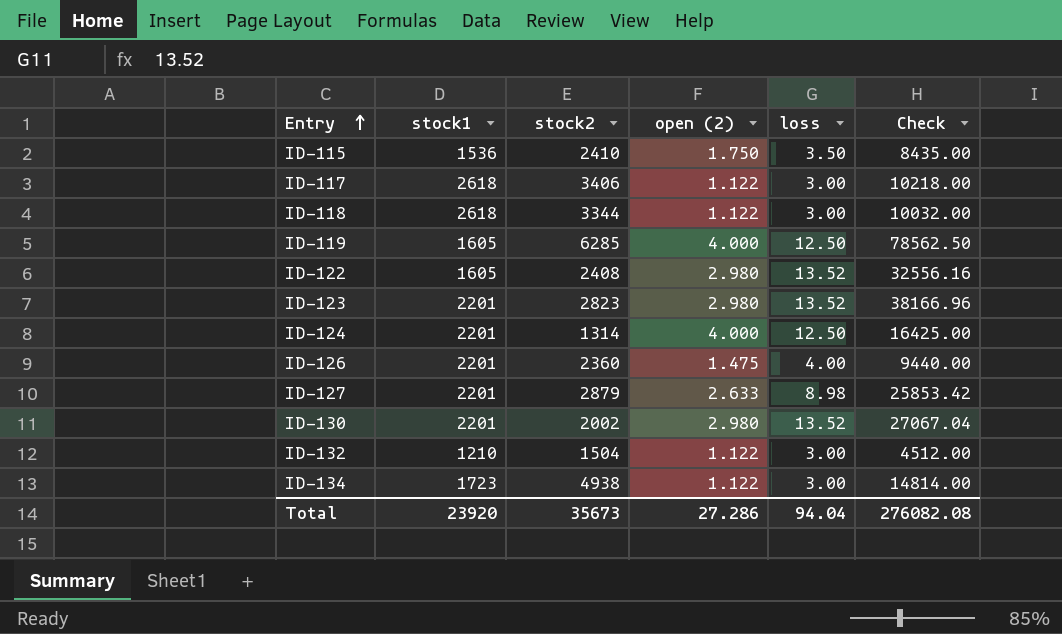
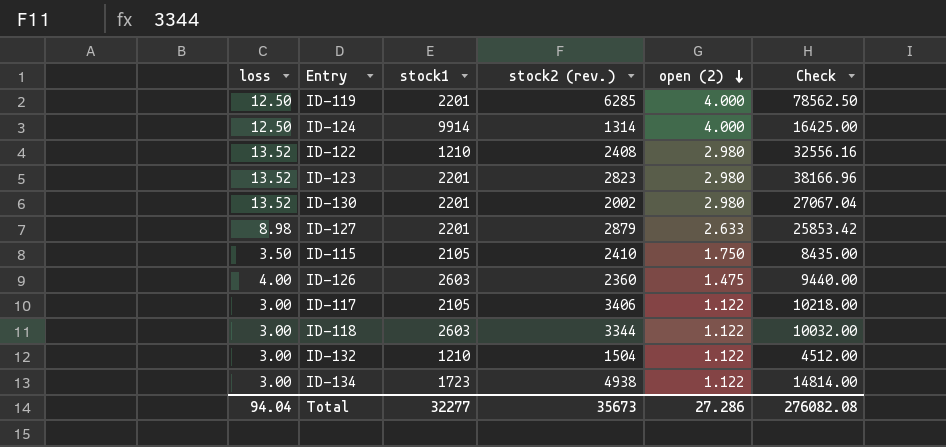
row order: Entry ascending -> open (2) descending
column loss | position: 5 -> 1
column name: stock2 -> stock2 (rev.)
ID-119 | stock1: 1605 -> 2201
ID-124 | stock1: 2201 -> 9914
ID-122 | stock1: 1605 -> 1210
ID-115 | stock1: 1536 -> 2105
ID-126 | stock1: 2201 -> 2603
ID-117 | stock1: 2618 -> 2105
ID-118 | stock1: 2618 -> 2603
Total | stock1: 23920 -> 32277

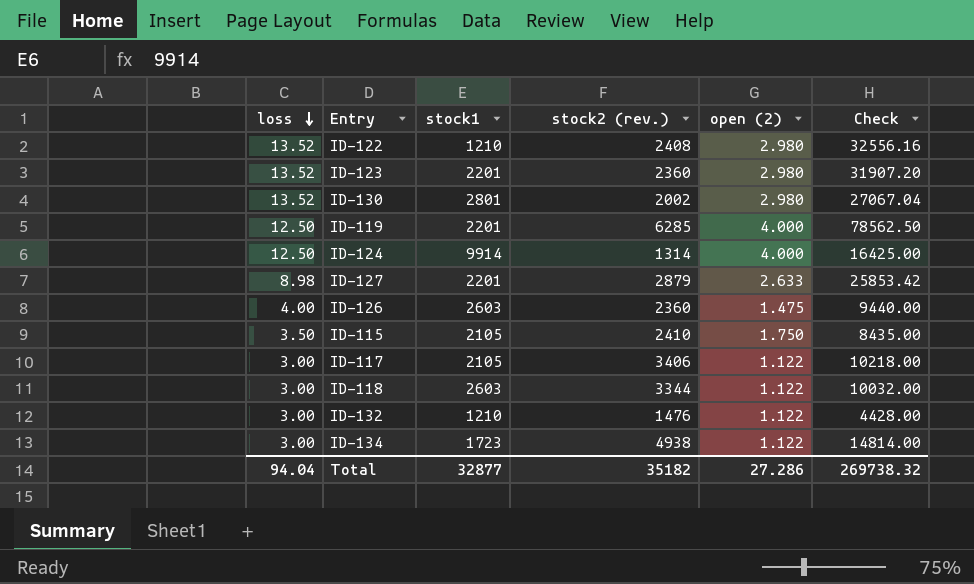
row order: open (2) descending -> loss descending
ID-123 | stock2 (rev.): 2823 -> 2360
ID-123 | Check: 38166.96 -> 31907.20
ID-130 | stock1: 2201 -> 2801
ID-132 | stock2 (rev.): 1504 -> 1476
ID-132 | Check: 4512.00 -> 4428.00
Total | stock1: 32277 -> 32877
Total | stock2 (rev.): 35673 -> 35182
Total | Check: 276082.08 -> 269738.32

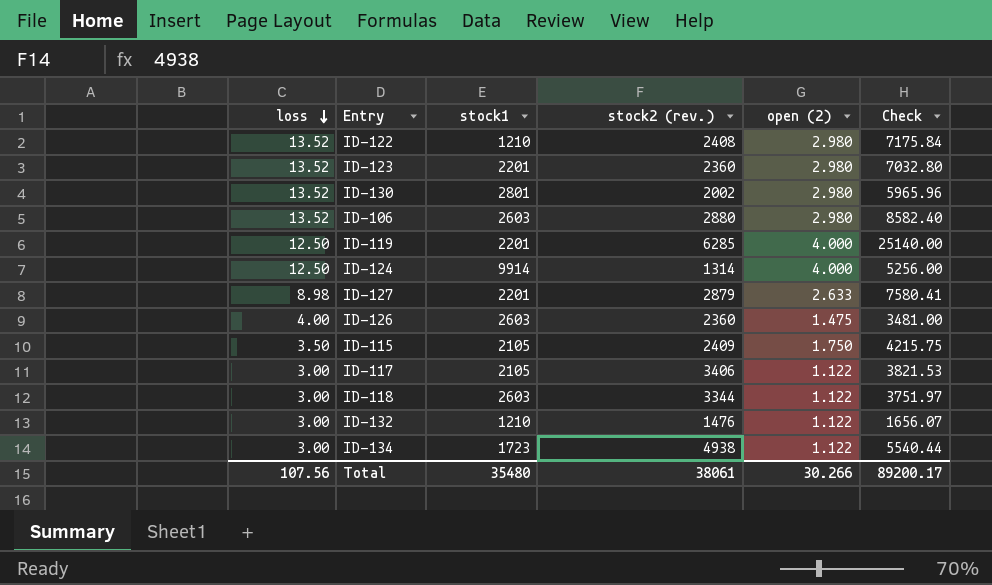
column Check | formula: [loss] * [stock2 (rev.)] -> [stock2 (rev.)] * [open (2)]
row ID-106: none -> 13.52 | 2603 | 2880 | 2.980 | 8582.40
ID-115 | stock2 (rev.): 2410 -> 2409
Total | loss: 94.04 -> 107.56
Total | stock1: 32877 -> 35480
Total | stock2 (rev.): 35182 -> 38061
Total | open (2): 27.286 -> 30.266
Total | Check: 269738.32 -> 89200.17

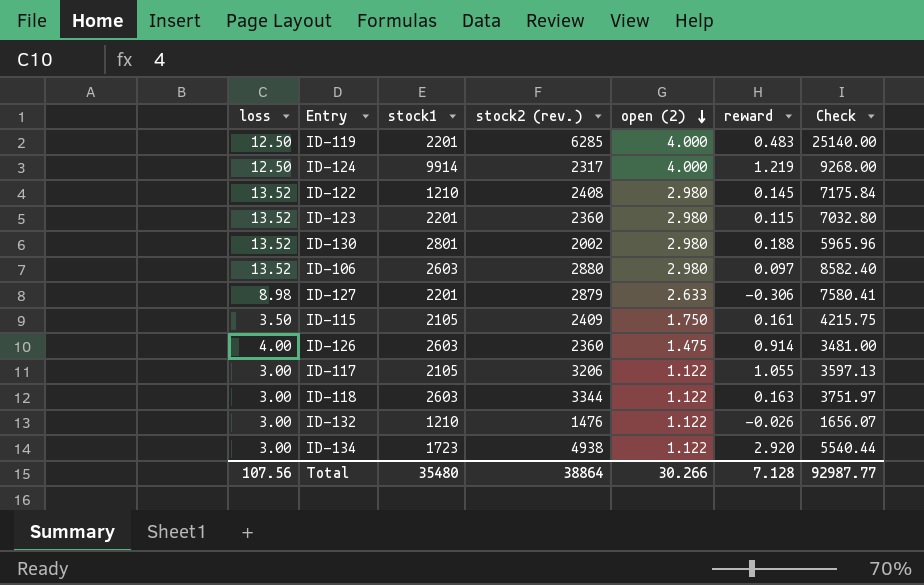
row order: loss descending -> open (2) descending
column reward | position: none -> 6
ID-124 | stock2 (rev.): 1314 -> 2317
ID-124 | Check: 5256.00 -> 9268.00
ID-117 | stock2 (rev.): 3406 -> 3206
ID-117 | Check: 3821.53 -> 3597.13
Total | stock2 (rev.): 38061 -> 38864
Total | Check: 89200.17 -> 92987.77

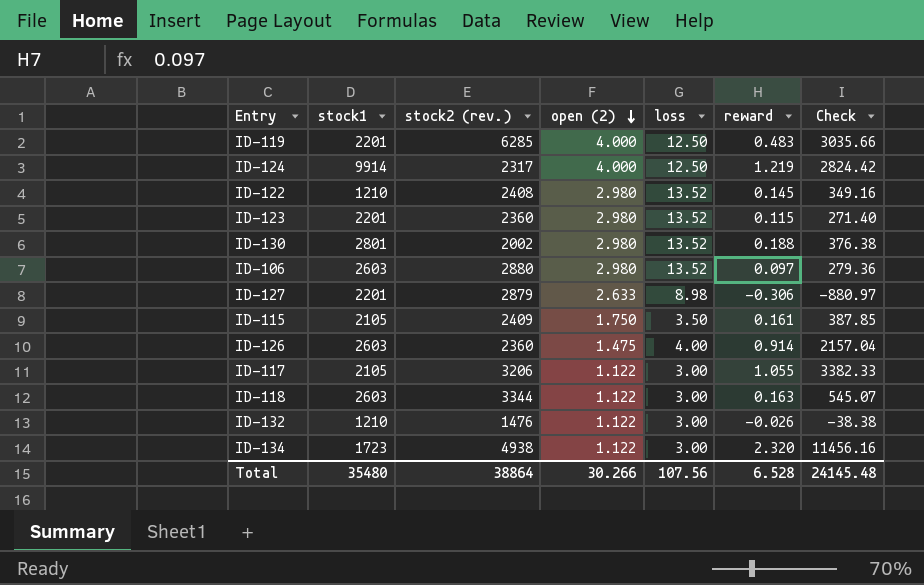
column loss | position: 1 -> 5
column Check | formula: [stock2 (rev.)] * [open (2)] -> [stock2 (rev.)] * [reward]
ID-134 | reward: 2.920 -> 2.320
Total | reward: 7.128 -> 6.528
Total | Check: 92987.77 -> 24145.48

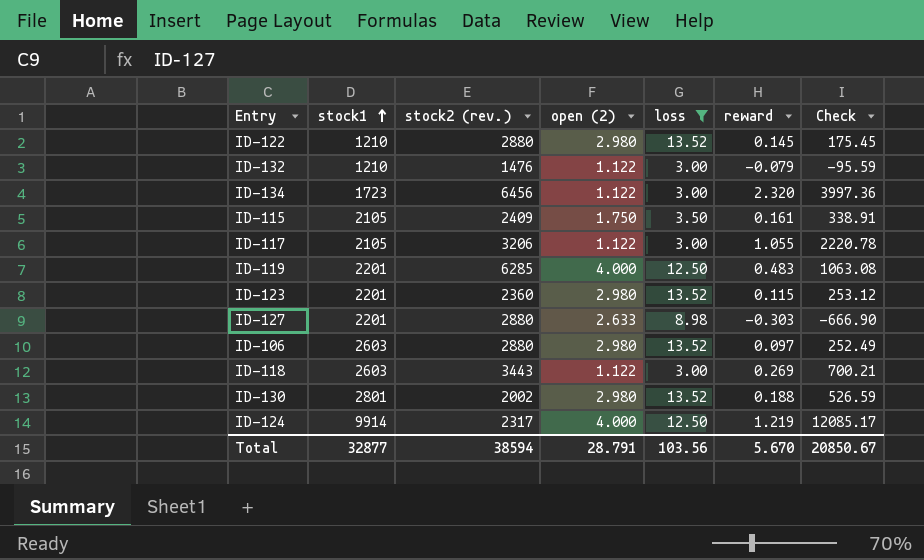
filter: none -> loss != 4.00
row order: open (2) descending -> stock1 ascending
column Check | formula: [stock2 (rev.)] * [reward] -> [stock1] * [reward]
ID-122 | stock2 (rev.): 2408 -> 2880
ID-132 | reward: -0.026 -> -0.079
ID-134 | stock2 (rev.): 4938 -> 6456
ID-127 | stock2 (rev.): 2879 -> 2880
ID-127 | reward: -0.306 -> -0.303
ID-118 | stock2 (rev.): 3344 -> 3443
ID-118 | reward: 0.163 -> 0.269
Total | stock1: 35480 -> 32877
Total | stock2 (rev.): 38864 -> 38594
Total | open (2): 30.266 -> 28.791
Total | loss: 107.56 -> 103.56
Total | reward: 6.528 -> 5.670
Total | Check: 24145.48 -> 20850.67

